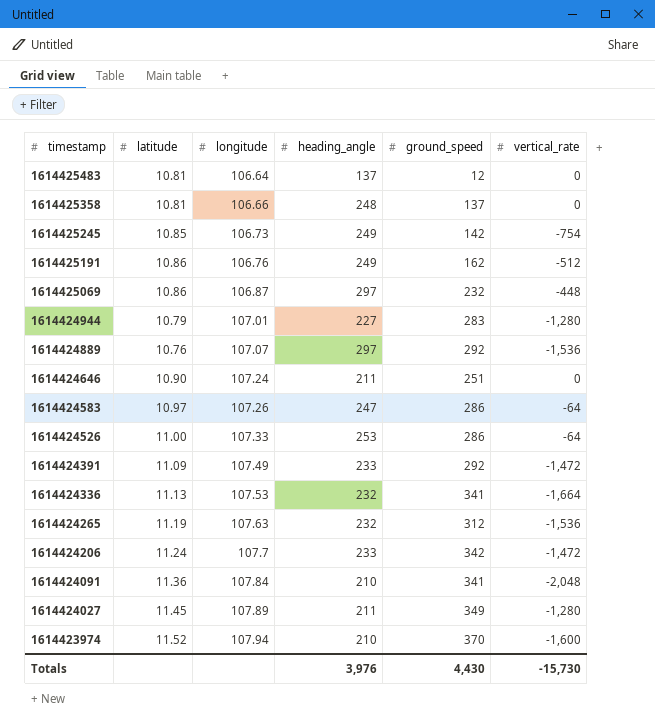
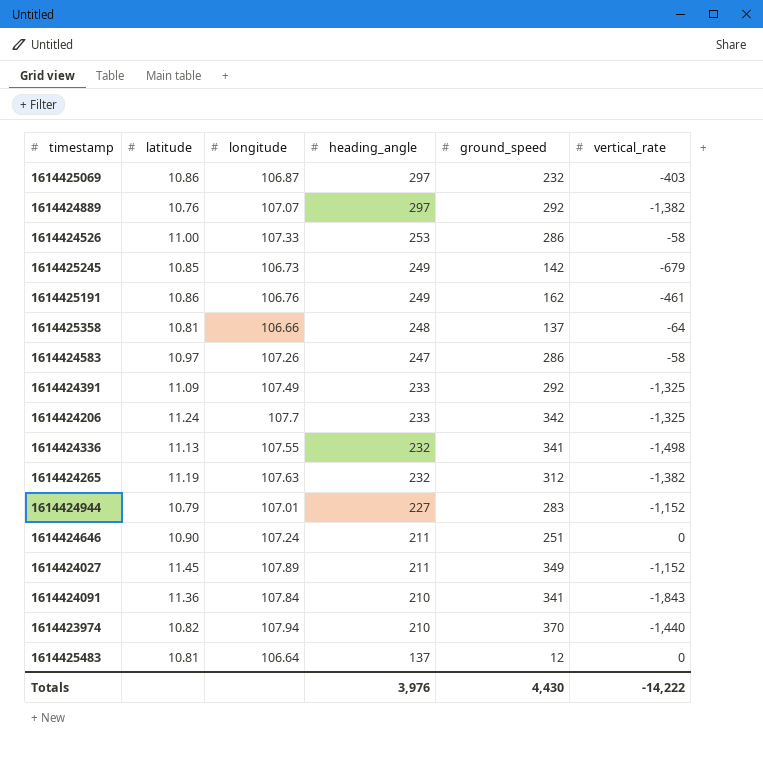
row order: timestamp descending -> heading_angle descending
1614425069 | vertical_rate: -448 -> -403
1614424889 | vertical_rate: -1,536 -> -1,382
1614424526 | vertical_rate: -64 -> -58
1614425245 | vertical_rate: -754 -> -679
1614425191 | vertical_rate: -512 -> -461
1614425358 | vertical_rate: 0 -> -64
1614424583 | vertical_rate: -64 -> -58
1614424391 | vertical_rate: -1,472 -> -1,325
1614424206 | vertical_rate: -1,472 -> -1,325
1614424336 | longitude: 107.53 -> 107.55
1614424336 | vertical_rate: -1,664 -> -1,498
1614424265 | vertical_rate: -1,536 -> -1,382
1614424944 | vertical_rate: -1,280 -> -1,152
1614424027 | vertical_rate: -1,280 -> -1,152
1614424091 | vertical_rate: -2,048 -> -1,843
1614423974 | latitude: 11.52 -> 10.82
1614423974 | vertical_rate: -1,600 -> -1,440
Totals | vertical_rate: -15,730 -> -14,222

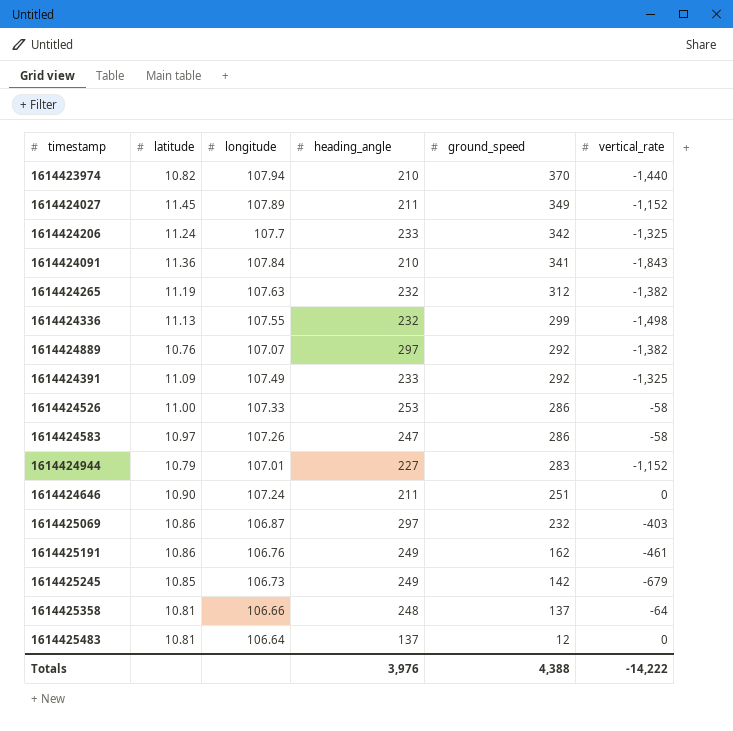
row order: heading_angle descending -> ground_speed descending
1614424336 | ground_speed: 341 -> 299
Totals | ground_speed: 4,430 -> 4,388

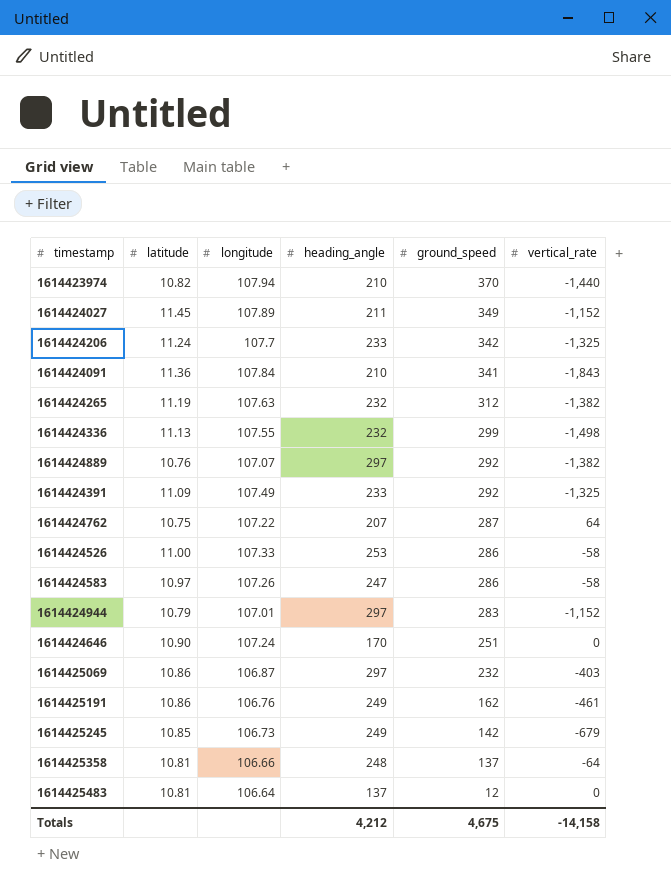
row 1614424762: none -> 10.75 | 107.22 | 207 | 287 | 64
1614424944 | heading_angle: 227 -> 297
1614424646 | heading_angle: 211 -> 170
Totals | heading_angle: 3,976 -> 4,212
Totals | ground_speed: 4,388 -> 4,675
Totals | vertical_rate: -14,222 -> -14,158

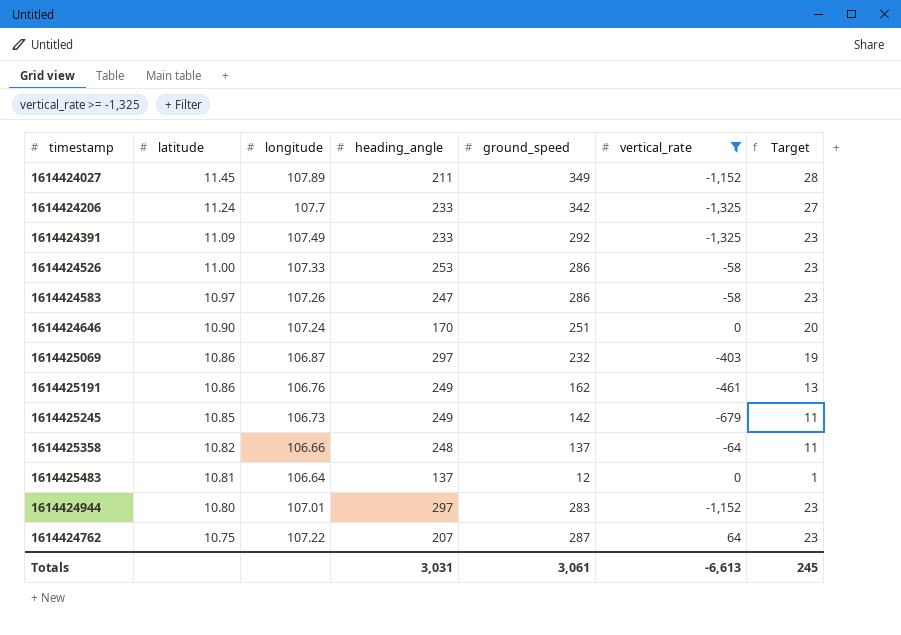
filter: none -> vertical_rate >= -1,325
row order: ground_speed descending -> latitude descending
column Target | formula: none -> [ground_speed] * 0.08
1614425358 | latitude: 10.81 -> 10.82
1614424944 | latitude: 10.79 -> 10.80
Totals | heading_angle: 4,212 -> 3,031
Totals | ground_speed: 4,675 -> 3,061
Totals | vertical_rate: -14,158 -> -6,613

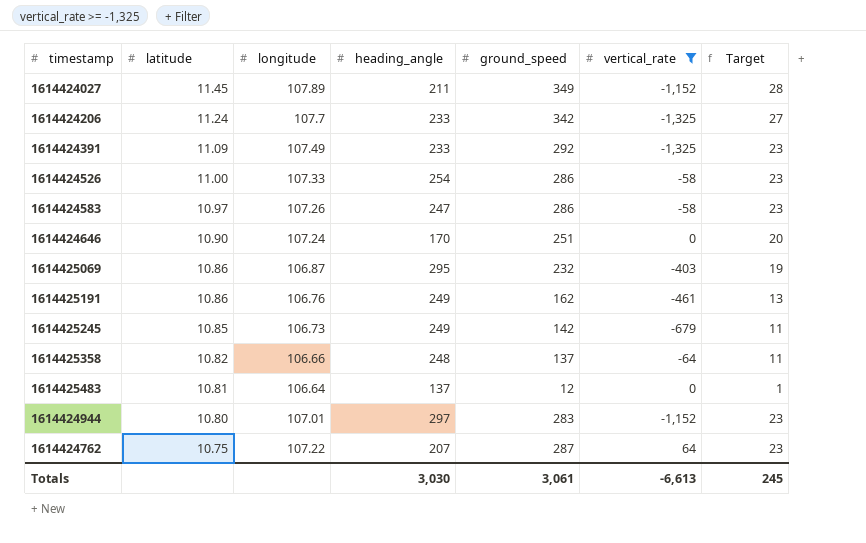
1614424526 | heading_angle: 253 -> 254
1614425069 | heading_angle: 297 -> 295
Totals | heading_angle: 3,031 -> 3,030

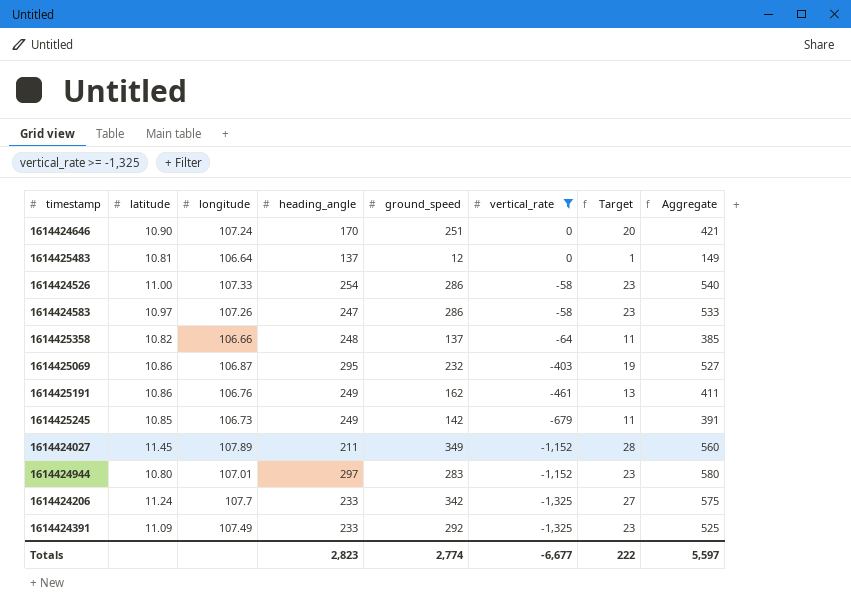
row order: latitude descending -> vertical_rate descending
column Aggregate | formula: none -> [heading_angle] + [ground_speed]
row 1614424762: 10.75 | 107.22 | 207 | 287 | 64 | 23 -> none
Totals | heading_angle: 3,030 -> 2,823
Totals | ground_speed: 3,061 -> 2,774
Totals | vertical_rate: -6,613 -> -6,677
Totals | Target: 245 -> 222

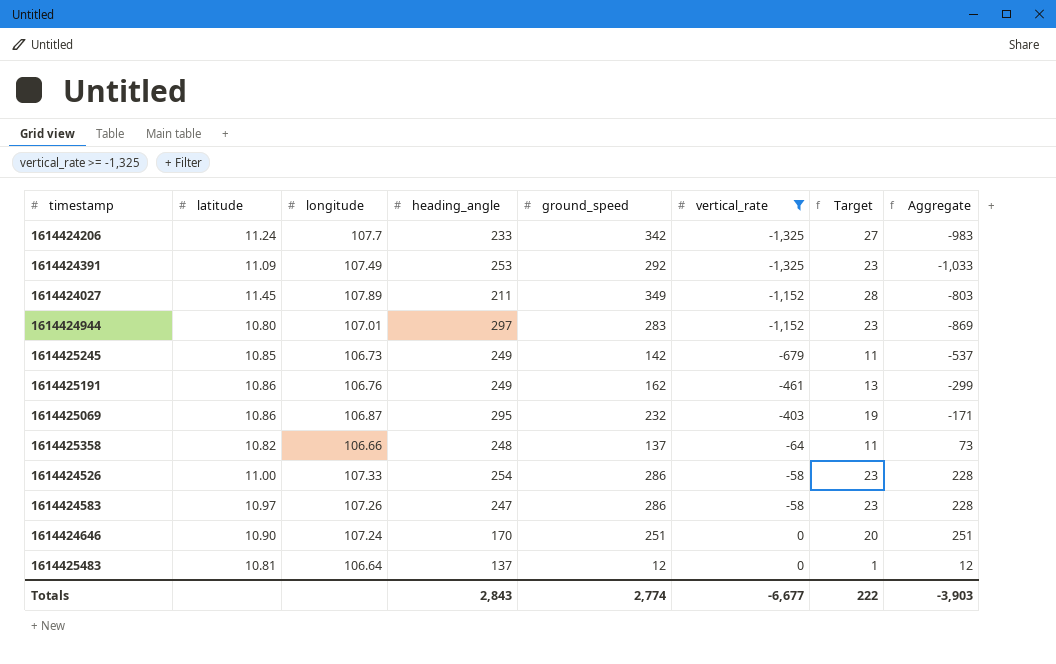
row order: vertical_rate descending -> vertical_rate ascending
column Aggregate | formula: [heading_angle] + [ground_speed] -> [ground_speed] + [vertical_rate]
1614424391 | heading_angle: 233 -> 253
Totals | heading_angle: 2,823 -> 2,843
Totals | Aggregate: 5,597 -> -3,903

